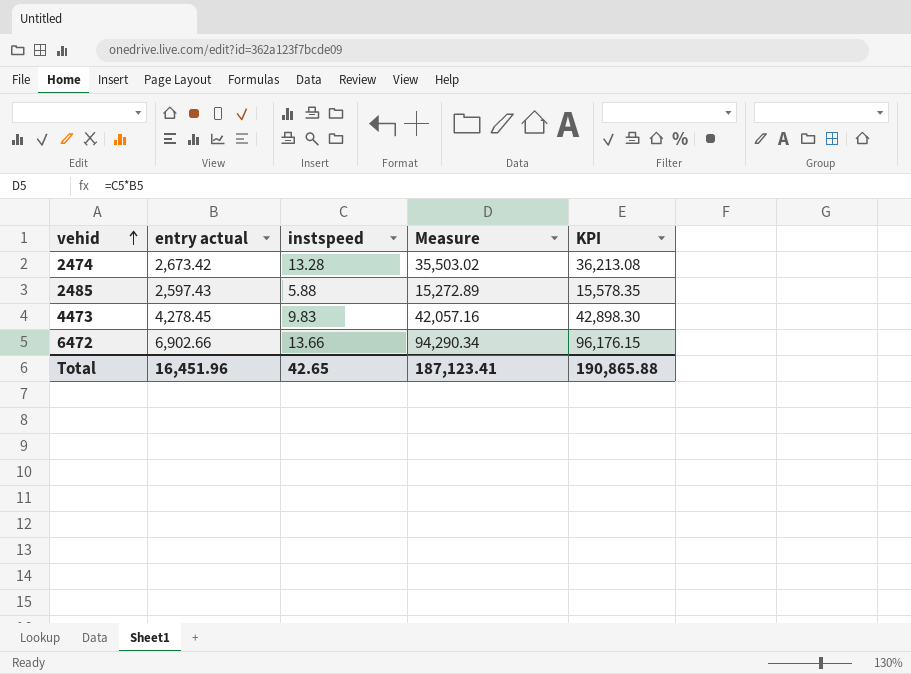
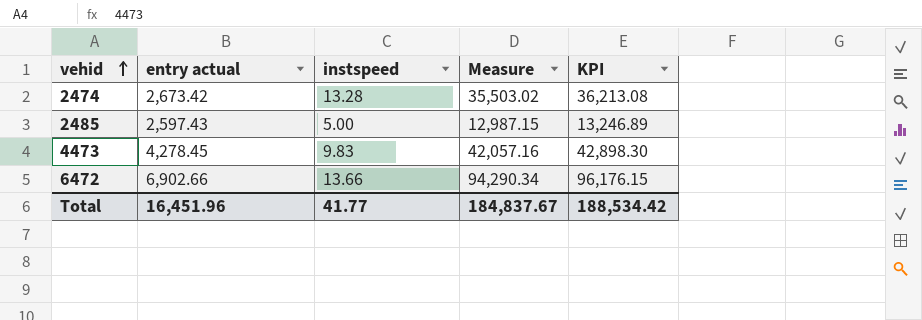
2485 | instspeed: 5.88 -> 5.00
2485 | Measure: 15,272.89 -> 12,987.15
2485 | KPI: 15,578.35 -> 13,246.89
Total | instspeed: 42.65 -> 41.77
Total | Measure: 187,123.41 -> 184,837.67
Total | KPI: 190,865.88 -> 188,534.42

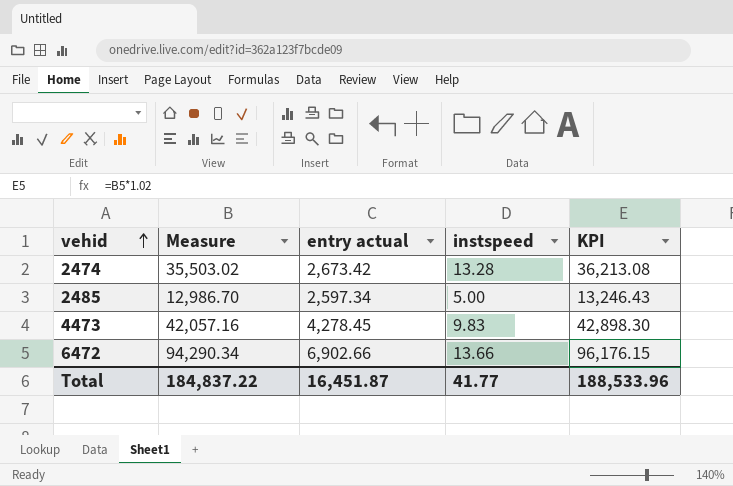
column Measure | position: 4 -> 2
2485 | Measure: 12,987.15 -> 12,986.70
2485 | entry actual: 2,597.43 -> 2,597.34
2485 | KPI: 13,246.89 -> 13,246.43
Total | Measure: 184,837.67 -> 184,837.22
Total | entry actual: 16,451.96 -> 16,451.87
Total | KPI: 188,534.42 -> 188,533.96

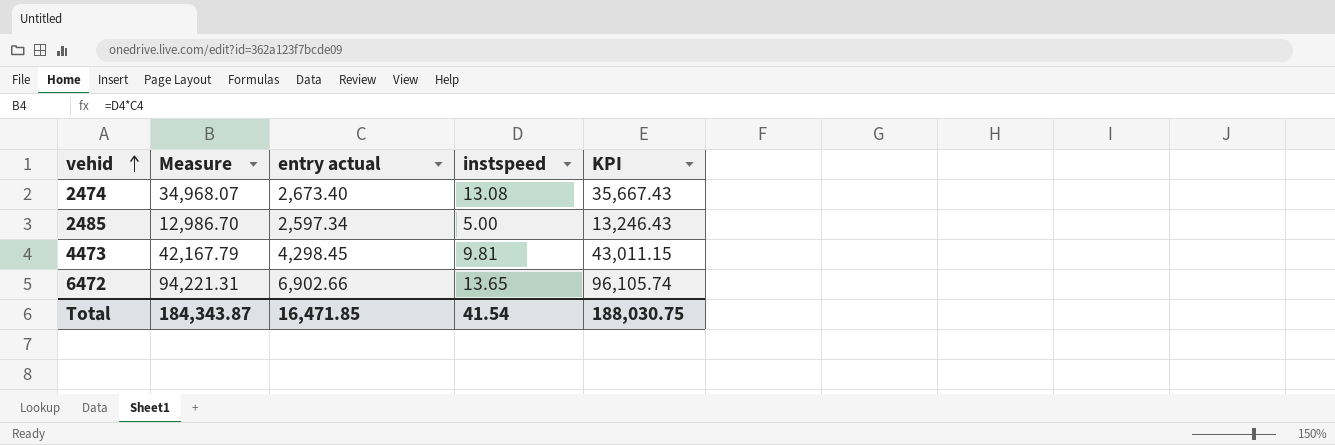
2474 | Measure: 35,503.02 -> 34,968.07
2474 | entry actual: 2,673.42 -> 2,673.40
2474 | instspeed: 13.28 -> 13.08
2474 | KPI: 36,213.08 -> 35,667.43
4473 | Measure: 42,057.16 -> 42,167.79
4473 | entry actual: 4,278.45 -> 4,298.45
4473 | instspeed: 9.83 -> 9.81
4473 | KPI: 42,898.30 -> 43,011.15
6472 | Measure: 94,290.34 -> 94,221.31
6472 | instspeed: 13.66 -> 13.65
6472 | KPI: 96,176.15 -> 96,105.74
Total | Measure: 184,837.22 -> 184,343.87
Total | entry actual: 16,451.87 -> 16,471.85
Total | instspeed: 41.77 -> 41.54
Total | KPI: 188,533.96 -> 188,030.75

